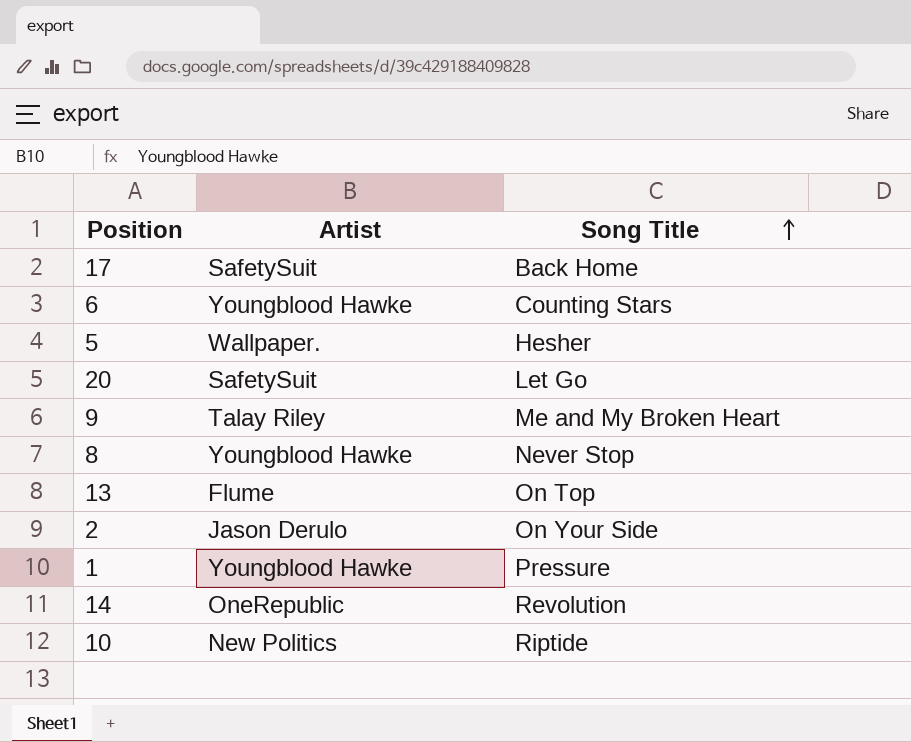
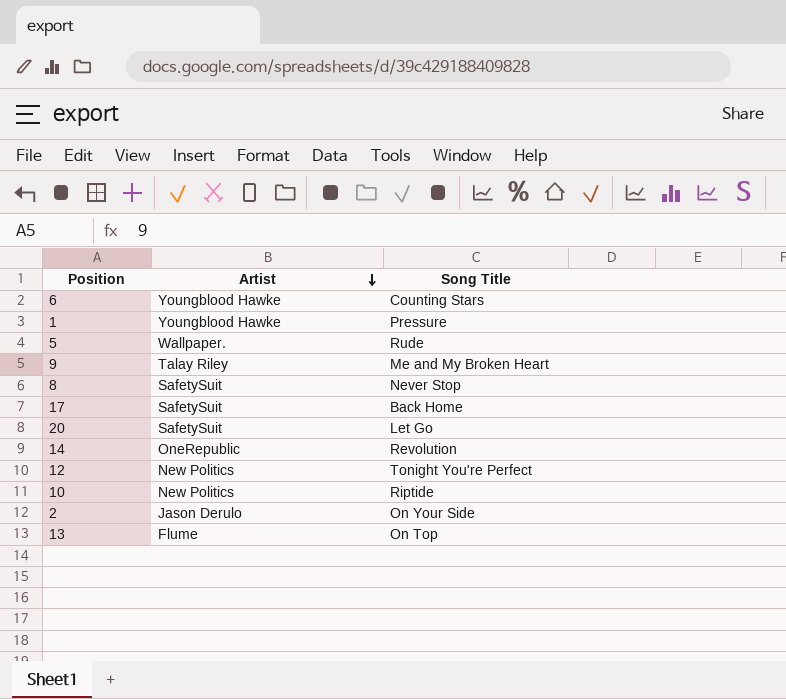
row order: Song Title ascending -> Artist descending
5 | Song Title: Hesher -> Rude
8 | Artist: Youngblood Hawke -> SafetySuit
row 12: none -> New Politics | Tonight You're Perfect

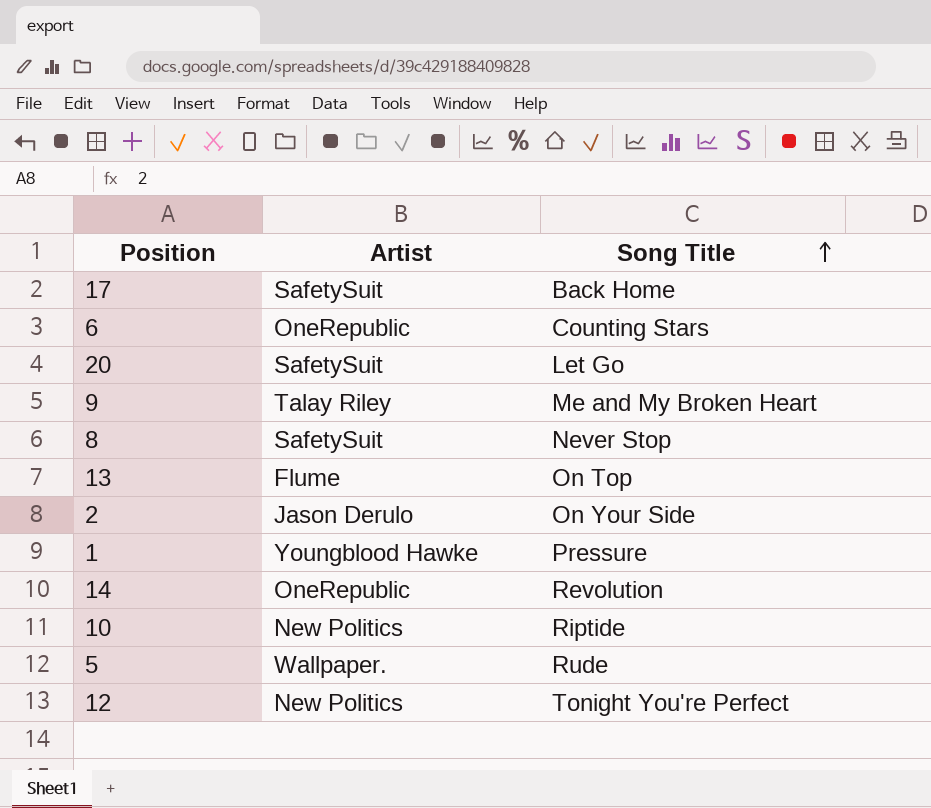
row order: Artist descending -> Song Title ascending
6 | Artist: Youngblood Hawke -> OneRepublic

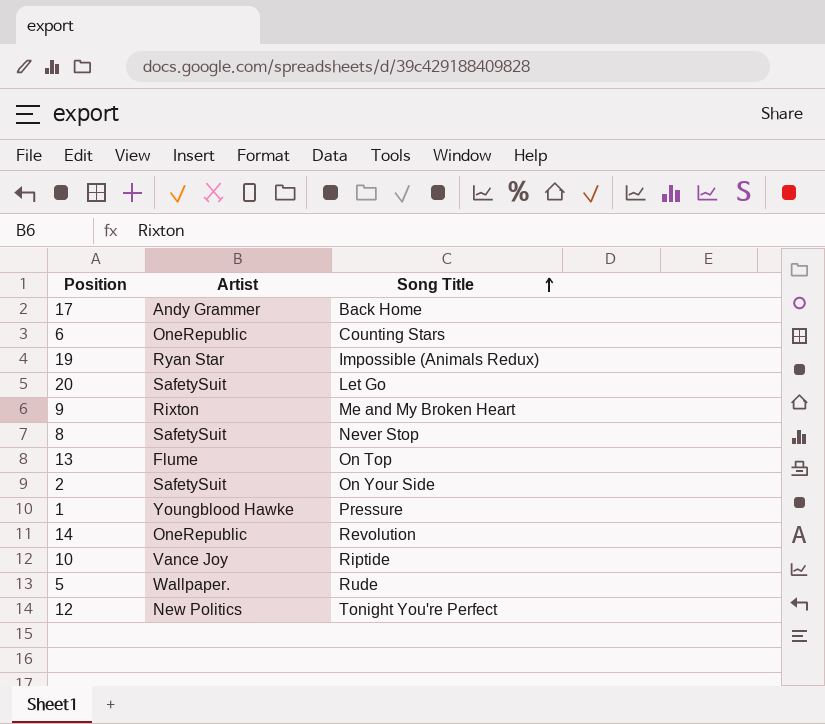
17 | Artist: SafetySuit -> Andy Grammer
row 19: none -> Ryan Star | Impossible (Animals Redux)
9 | Artist: Talay Riley -> Rixton
2 | Artist: Jason Derulo -> SafetySuit
10 | Artist: New Politics -> Vance Joy

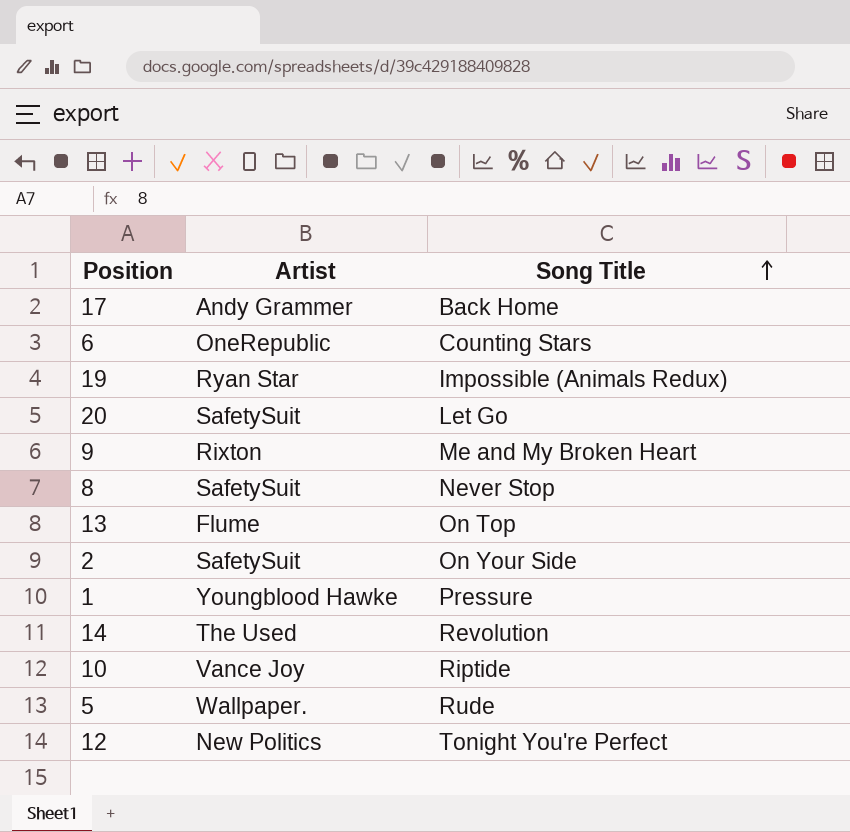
14 | Artist: OneRepublic -> The Used

